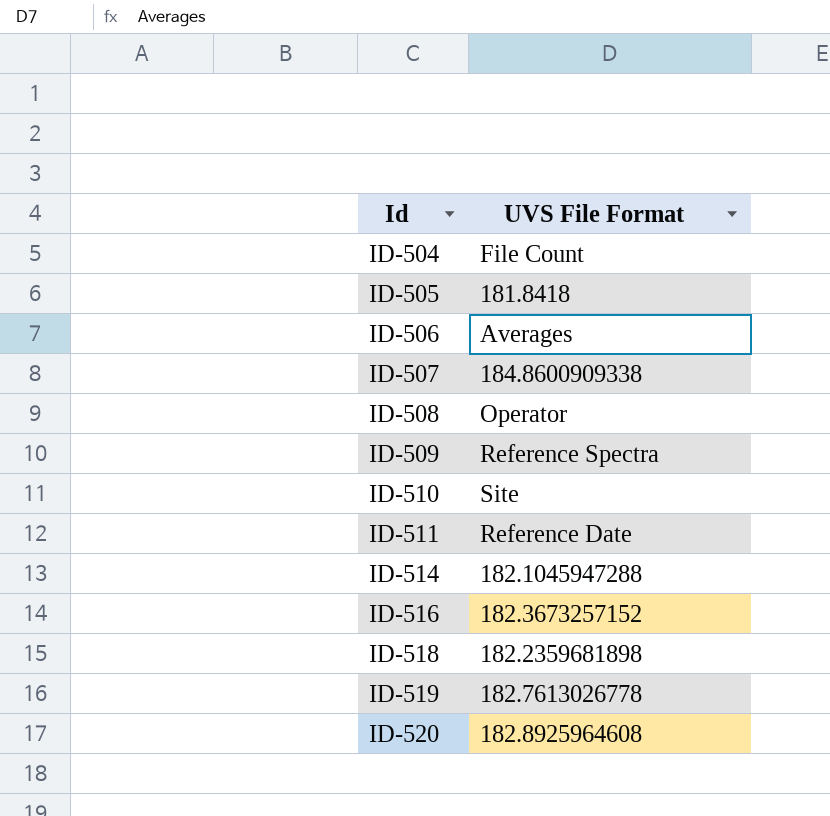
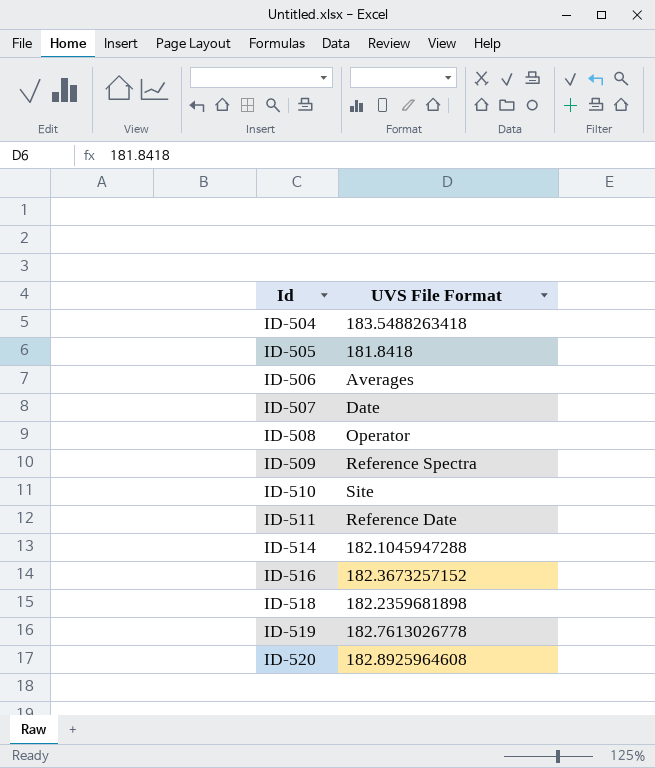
ID-504 | UVS File Format: File Count -> 183.5488263418
ID-507 | UVS File Format: 184.8600909338 -> Date

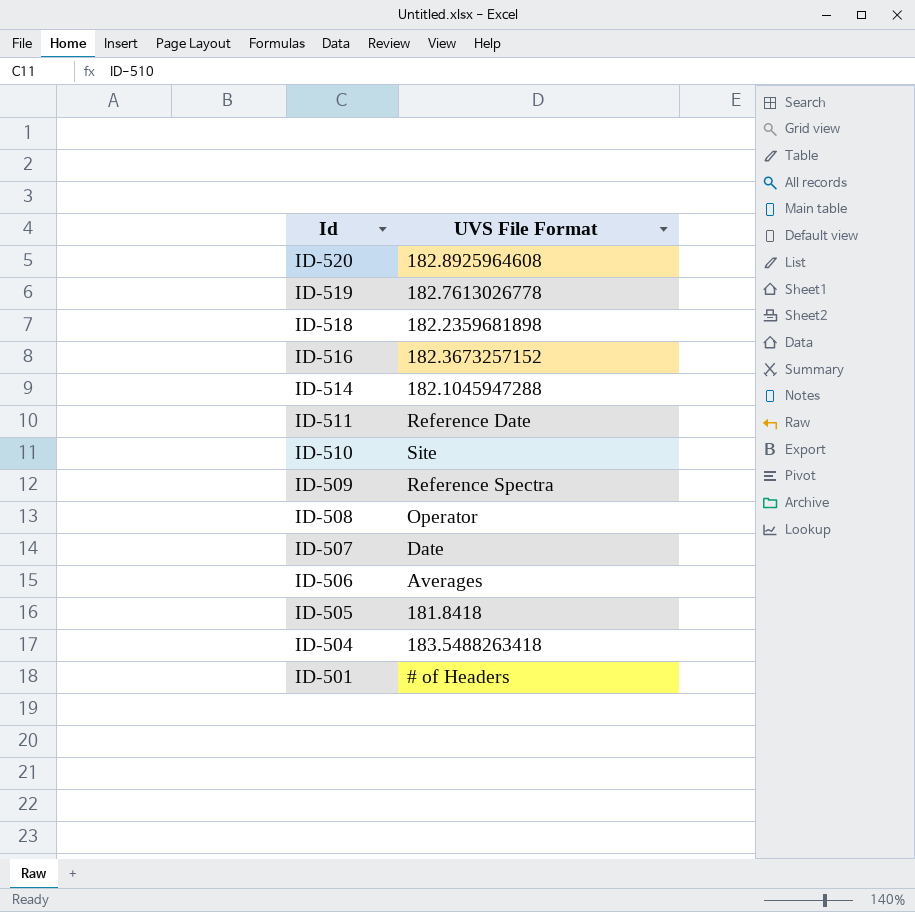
row order: Id ascending -> Id descending
row ID-501: none -> # of Headers

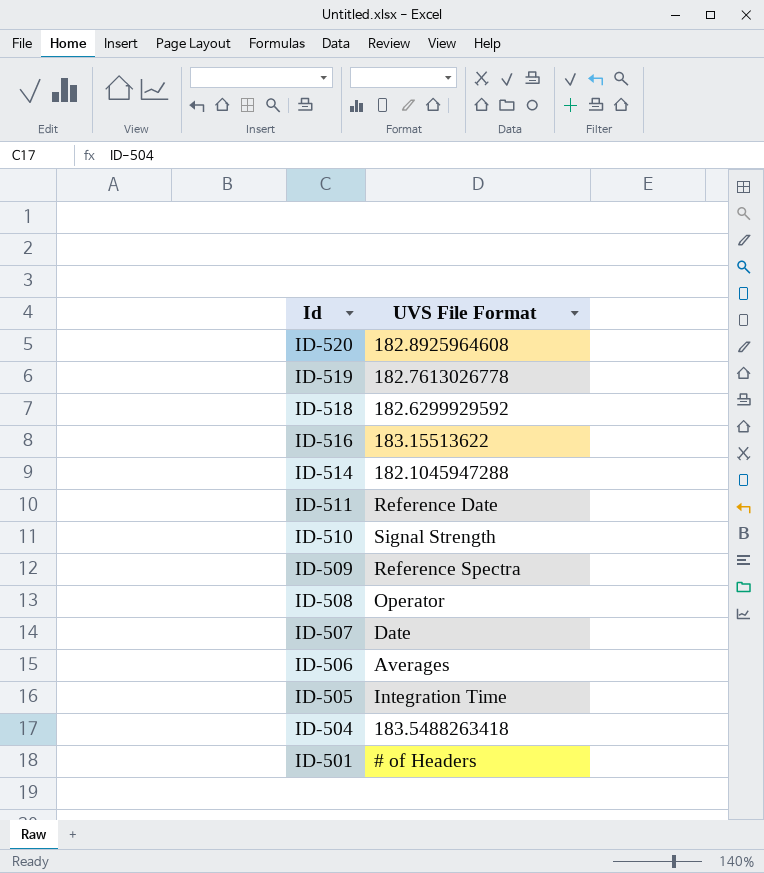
ID-518 | UVS File Format: 182.2359681898 -> 182.6299929592
ID-516 | UVS File Format: 182.3673257152 -> 183.15513622
ID-510 | UVS File Format: Site -> Signal Strength
ID-505 | UVS File Format: 181.8418 -> Integration Time

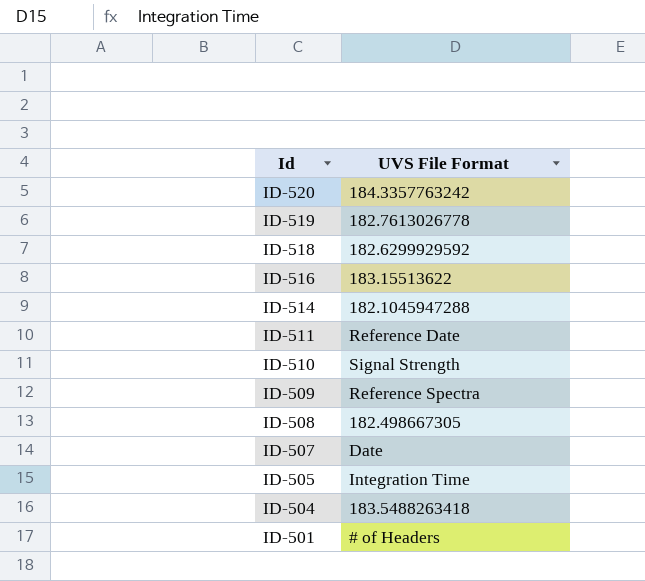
row ID-506: Averages -> none
ID-520 | UVS File Format: 182.8925964608 -> 184.3357763242
ID-508 | UVS File Format: Operator -> 182.498667305

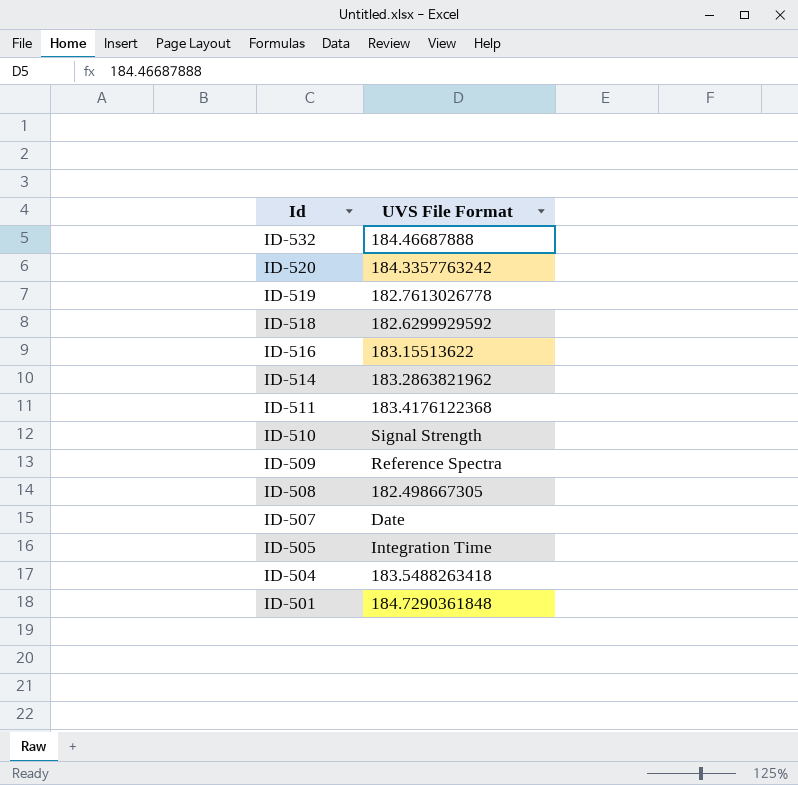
row ID-532: none -> 184.46687888
ID-514 | UVS File Format: 182.1045947288 -> 183.2863821962
ID-511 | UVS File Format: Reference Date -> 183.4176122368
ID-501 | UVS File Format: # of Headers -> 184.7290361848

